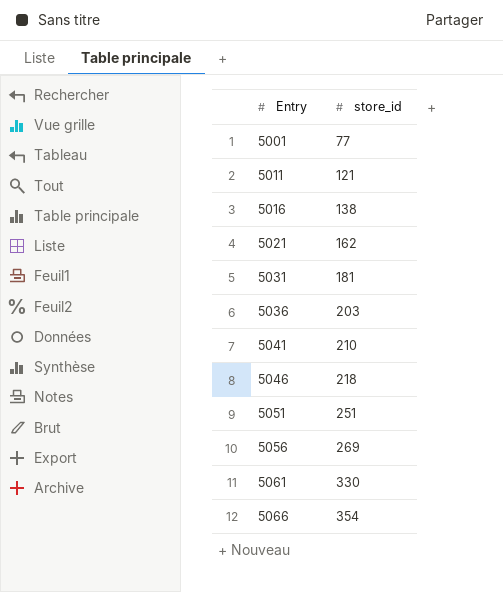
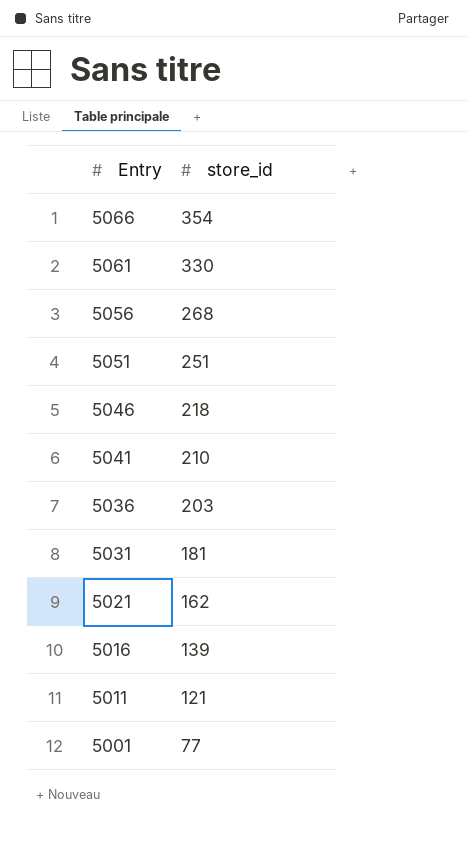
row order: Entry ascending -> Entry descending
5056 | store_id: 269 -> 268
5016 | store_id: 138 -> 139

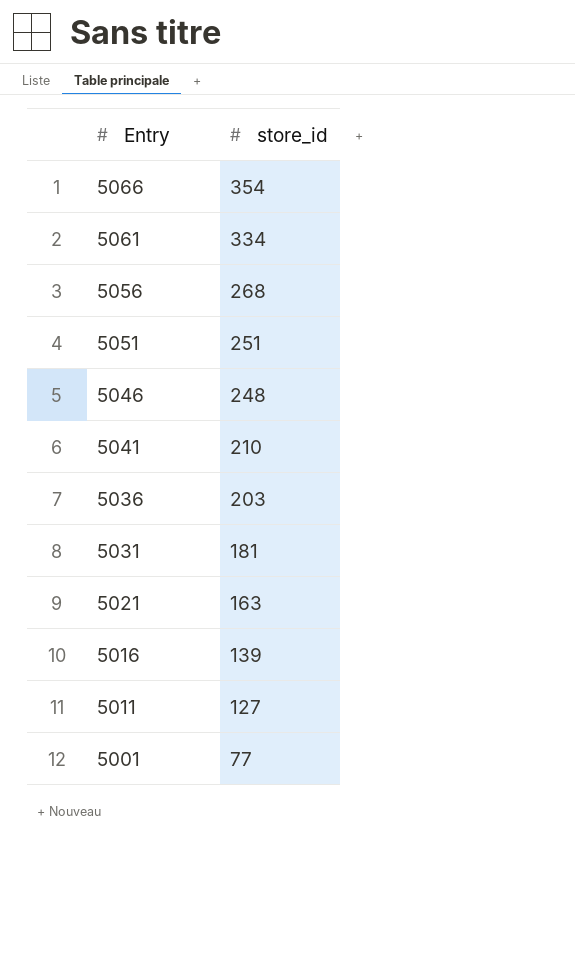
5061 | store_id: 330 -> 334
5046 | store_id: 218 -> 248
5021 | store_id: 162 -> 163
5011 | store_id: 121 -> 127

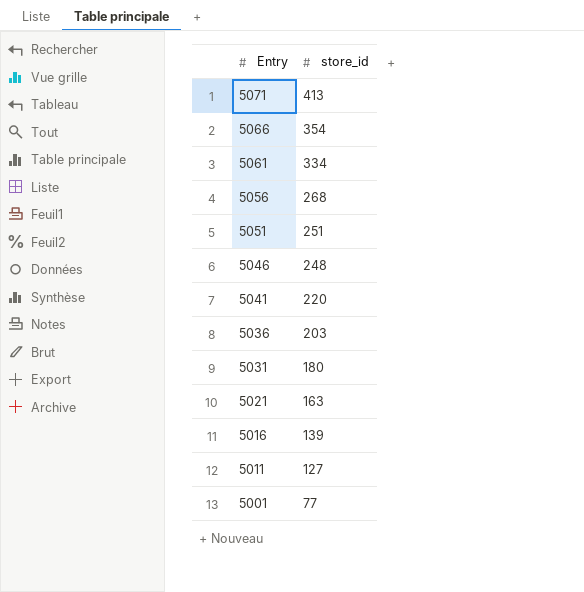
row 5071: none -> 413
5041 | store_id: 210 -> 220
5031 | store_id: 181 -> 180

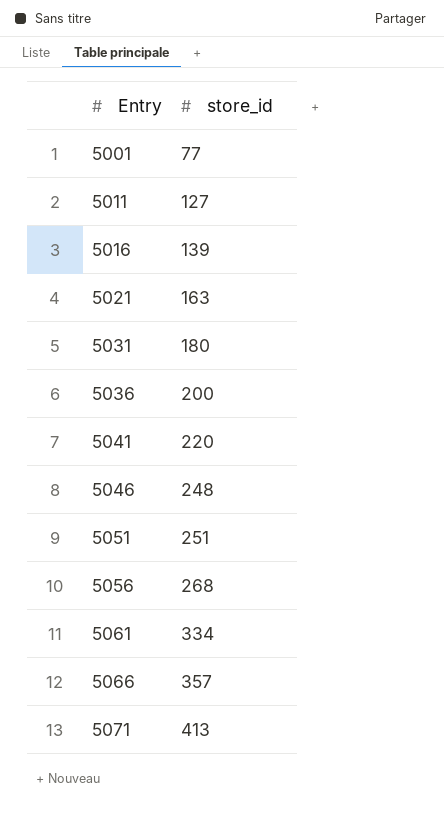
row order: Entry descending -> Entry ascending
5036 | store_id: 203 -> 200
5066 | store_id: 354 -> 357

